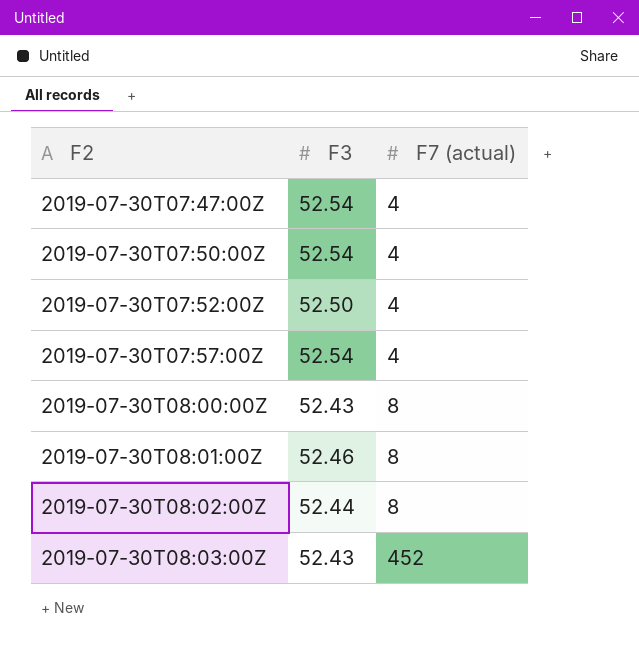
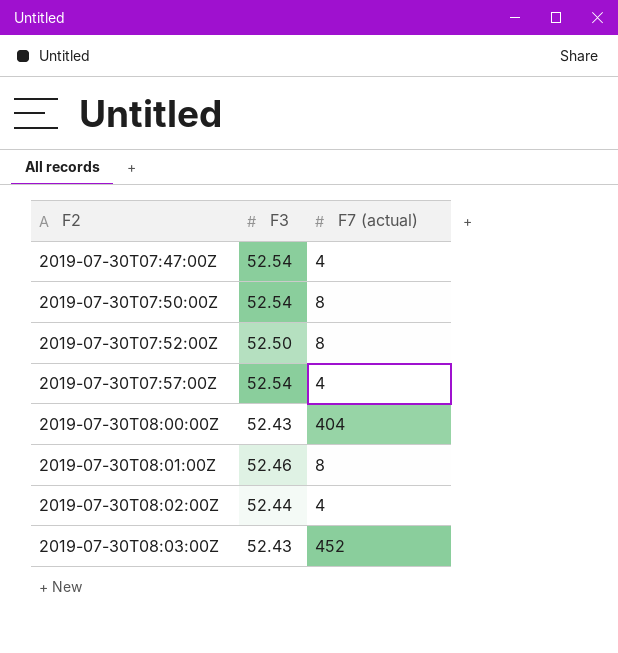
2019-07-30T07:50:00Z | F7 (actual): 4 -> 8
2019-07-30T07:52:00Z | F7 (actual): 4 -> 8
2019-07-30T08:00:00Z | F7 (actual): 8 -> 404
2019-07-30T08:02:00Z | F7 (actual): 8 -> 4

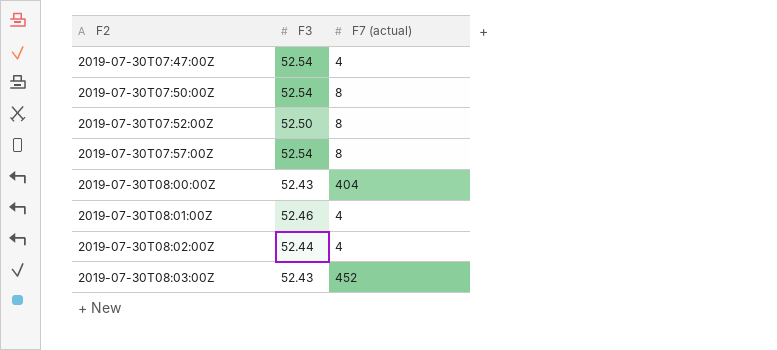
2019-07-30T07:57:00Z | F7 (actual): 4 -> 8
2019-07-30T08:01:00Z | F7 (actual): 8 -> 4

